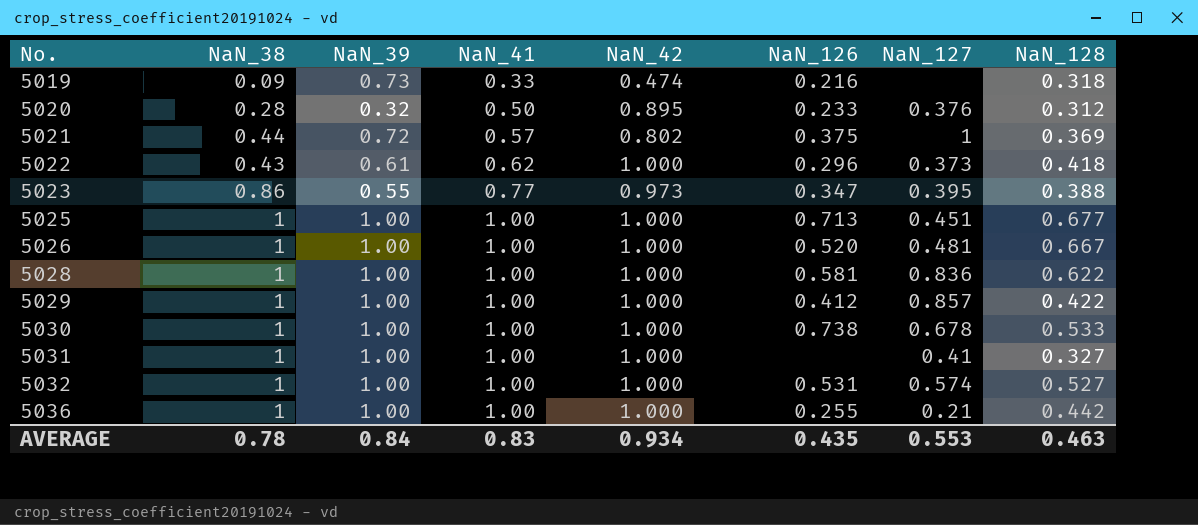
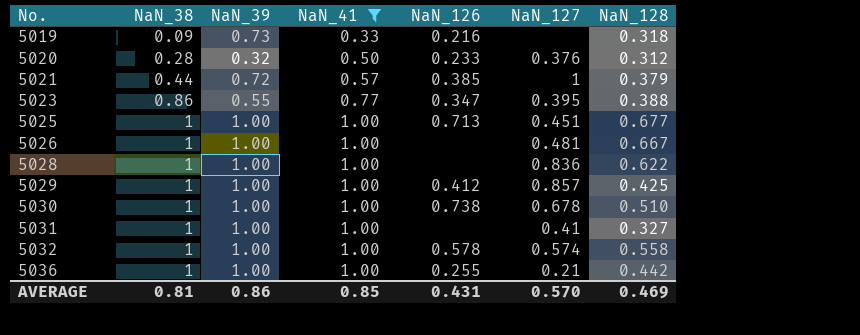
filter: none -> NaN_41 != 0.62
column NaN_42 | position: 5 -> none
5021 | NaN_126: 0.375 -> 0.385
5021 | NaN_128: 0.369 -> 0.379
5026 | NaN_126: 0.520 -> none
5028 | NaN_126: 0.581 -> none
5029 | NaN_128: 0.422 -> 0.425
5030 | NaN_128: 0.533 -> 0.510
5032 | NaN_126: 0.531 -> 0.578
5032 | NaN_128: 0.527 -> 0.558
AVERAGE | NaN_38: 0.78 -> 0.81
AVERAGE | NaN_39: 0.84 -> 0.86
AVERAGE | NaN_41: 0.83 -> 0.85
AVERAGE | NaN_126: 0.435 -> 0.431
AVERAGE | NaN_127: 0.553 -> 0.570
AVERAGE | NaN_128: 0.463 -> 0.469

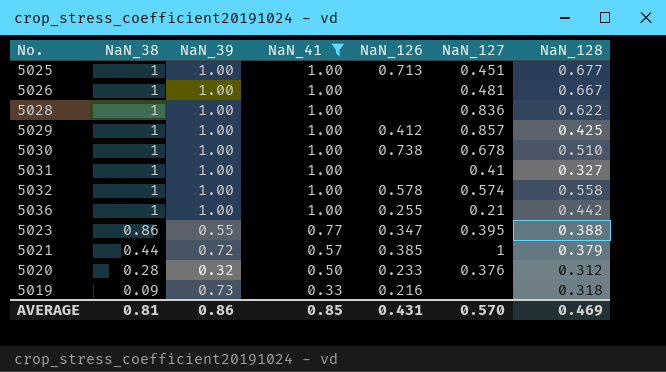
row order: No. ascending -> NaN_38 descending

